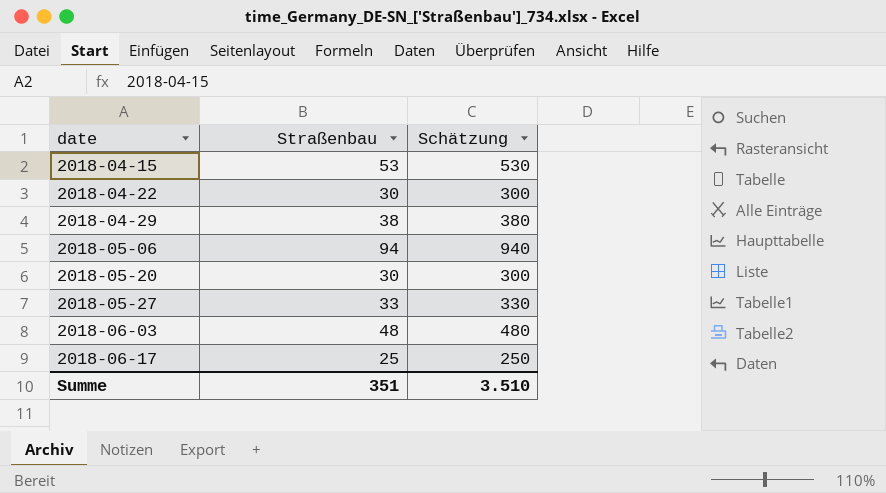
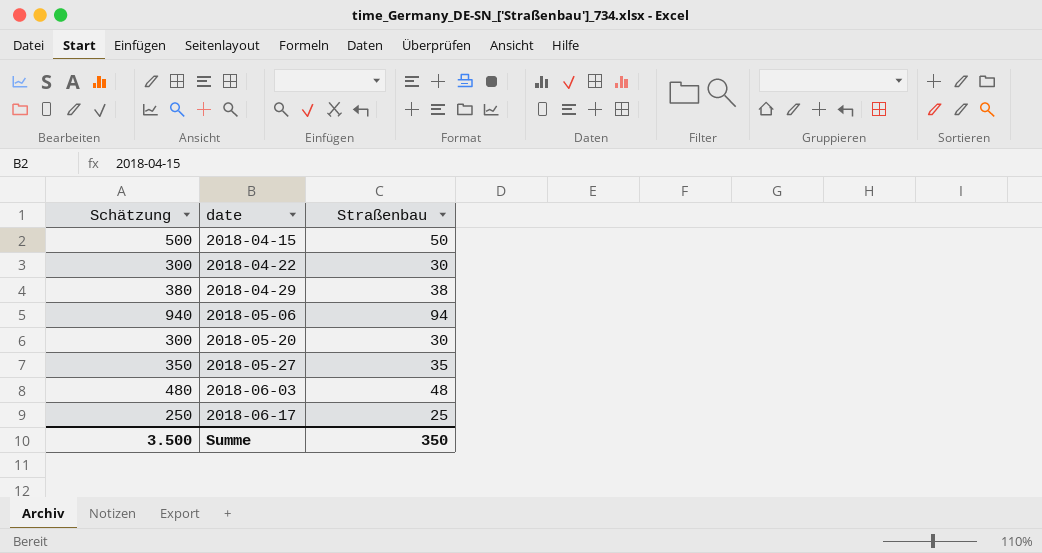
column Schätzung | position: 3 -> 1
2018-04-15 | Schätzung: 530 -> 500
2018-04-15 | Straßenbau: 53 -> 50
2018-05-27 | Schätzung: 330 -> 350
2018-05-27 | Straßenbau: 33 -> 35
Summe | Schätzung: 3.510 -> 3.500
Summe | Straßenbau: 351 -> 350

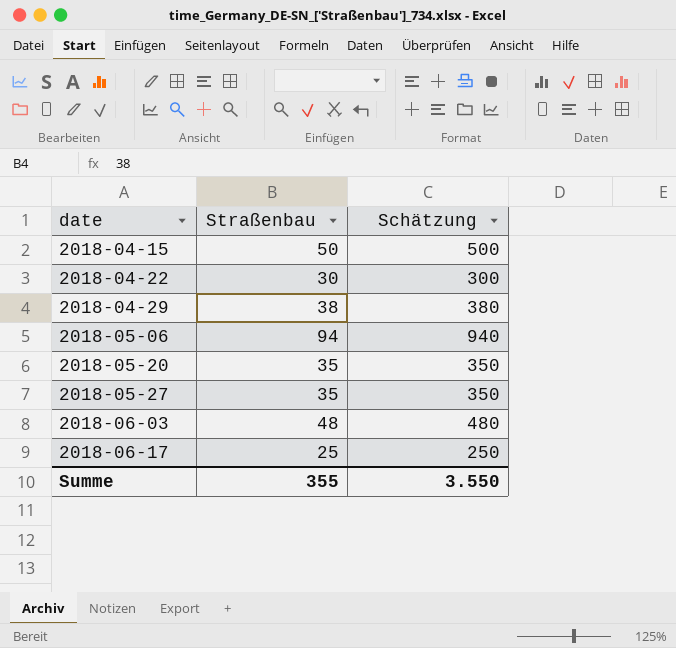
column Schätzung | position: 1 -> 3
2018-05-20 | Straßenbau: 30 -> 35
2018-05-20 | Schätzung: 300 -> 350
Summe | Straßenbau: 350 -> 355
Summe | Schätzung: 3.500 -> 3.550

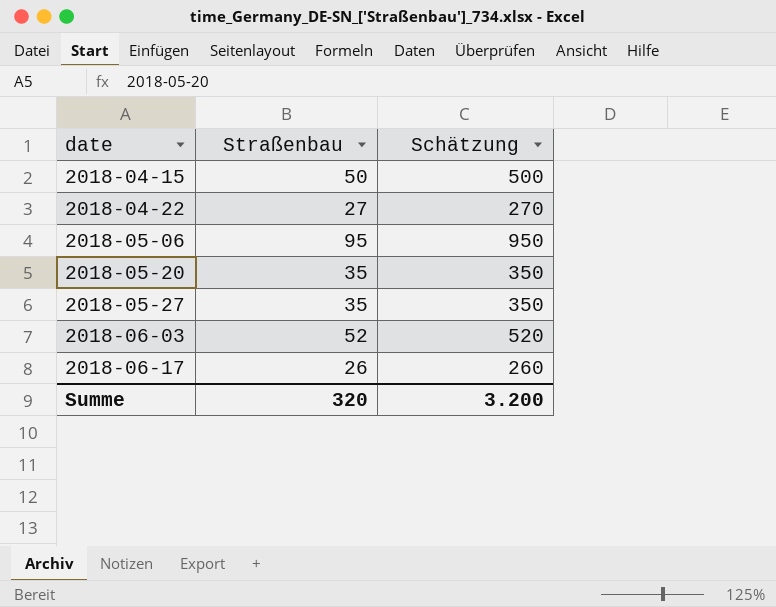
row 2018-04-29: 38 | 380 -> none
2018-04-22 | Straßenbau: 30 -> 27
2018-04-22 | Schätzung: 300 -> 270
2018-05-06 | Straßenbau: 94 -> 95
2018-05-06 | Schätzung: 940 -> 950
2018-06-03 | Straßenbau: 48 -> 52
2018-06-03 | Schätzung: 480 -> 520
2018-06-17 | Straßenbau: 25 -> 26
2018-06-17 | Schätzung: 250 -> 260
Summe | Straßenbau: 355 -> 320
Summe | Schätzung: 3.550 -> 3.200

